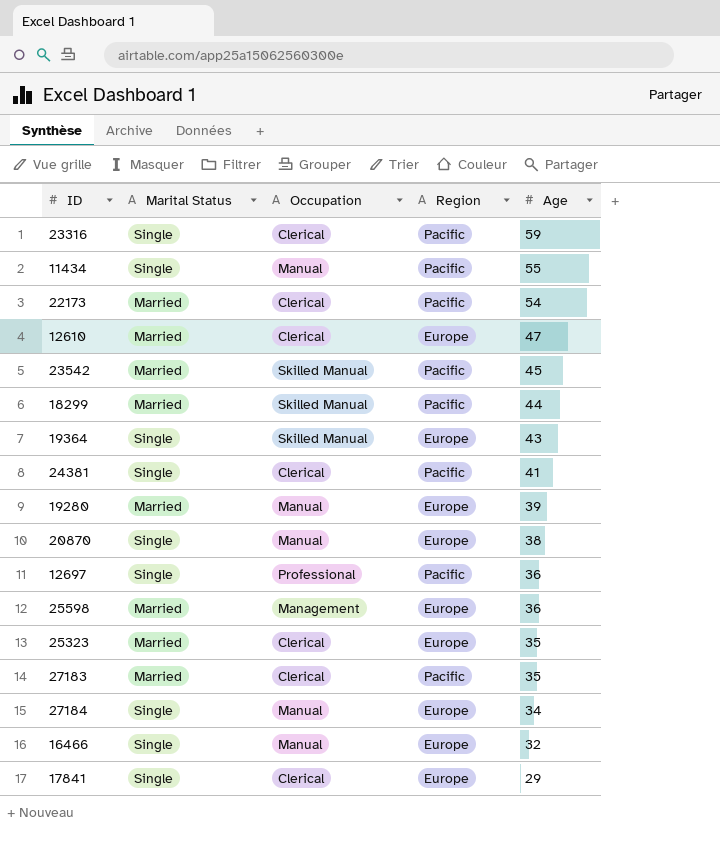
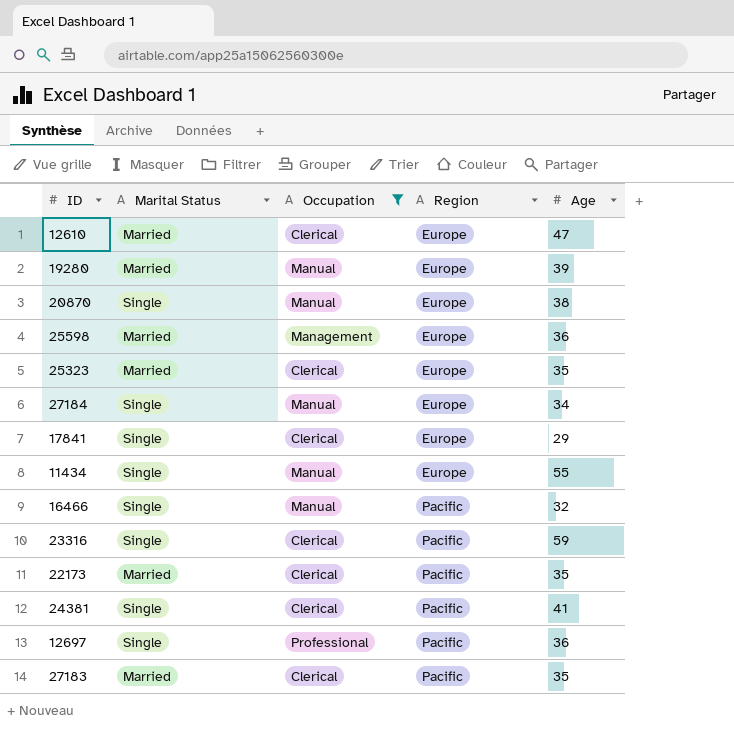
filter: none -> Occupation != Skilled Manual
row order: Age descending -> Region ascending
11434 | Region: Pacific -> Europe
16466 | Region: Europe -> Pacific
22173 | Age: 54 -> 35

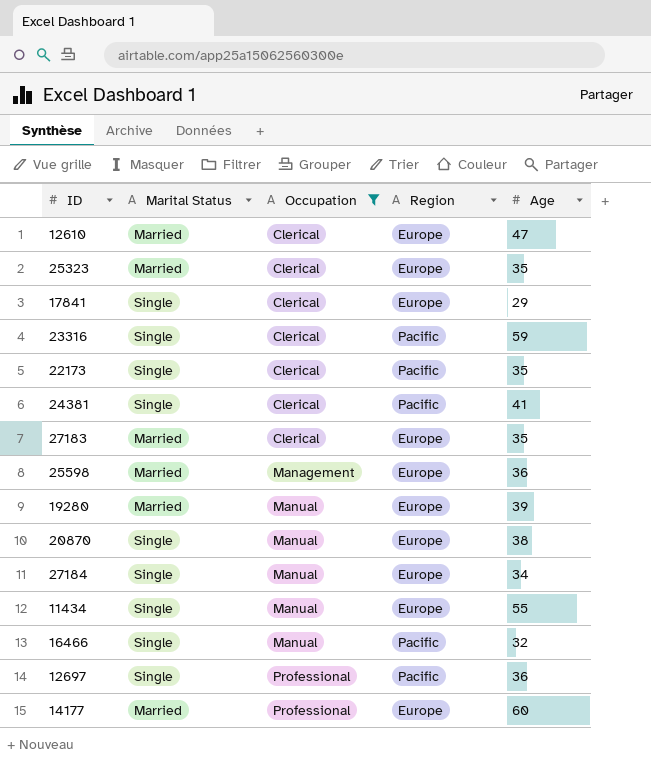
row order: Region ascending -> Occupation ascending
22173 | Marital Status: Married -> Single
27183 | Region: Pacific -> Europe
row 14177: none -> Married | Professional | Europe | 60

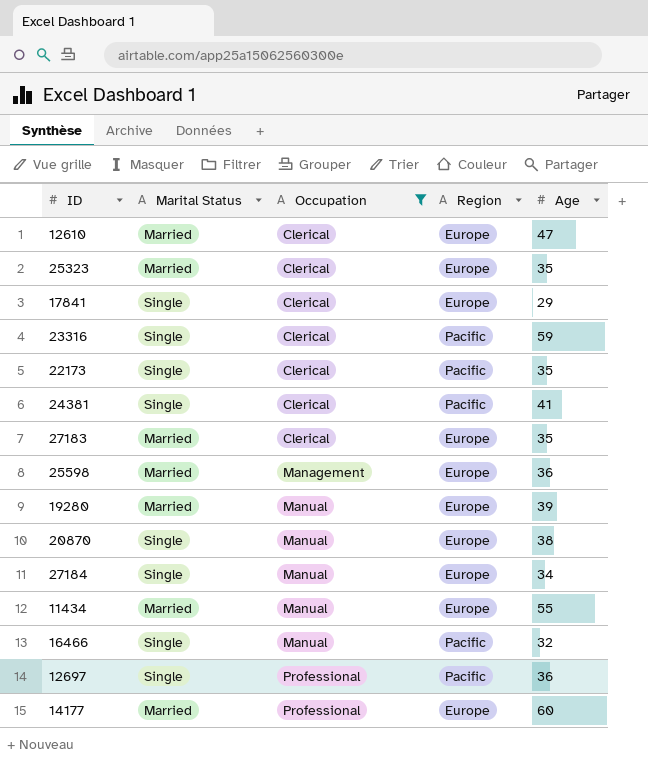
11434 | Marital Status: Single -> Married

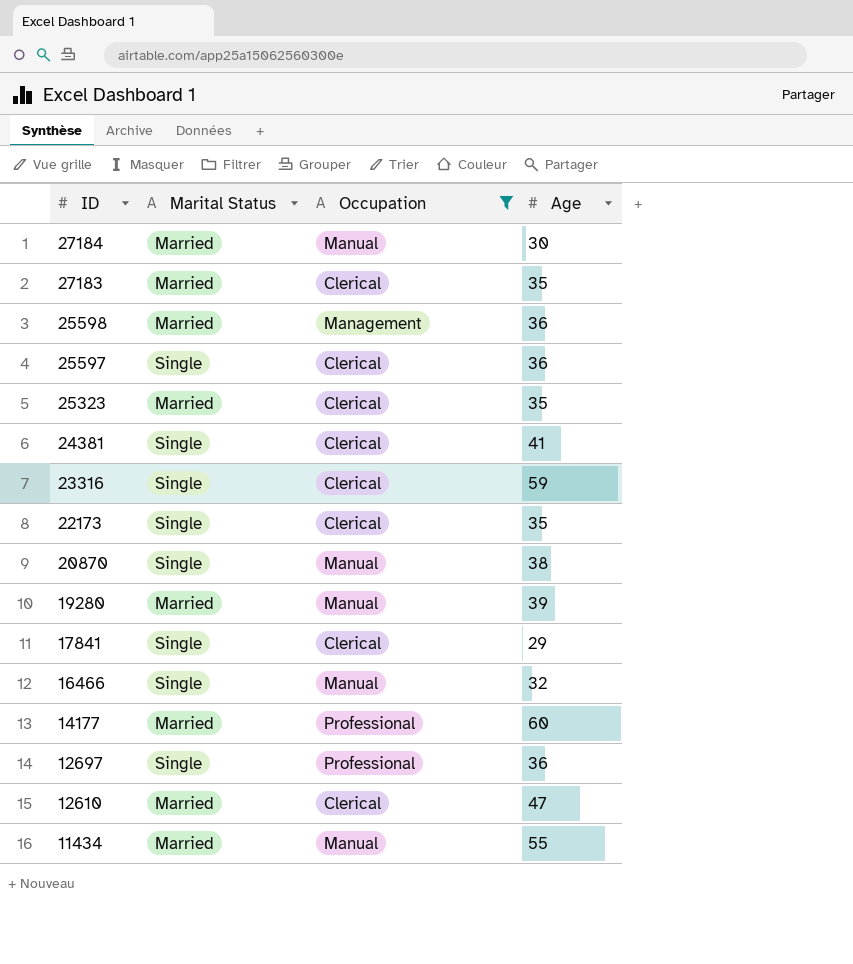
row order: Occupation ascending -> ID descending
column Region | position: 4 -> none
27184 | Marital Status: Single -> Married
27184 | Age: 34 -> 30
row 25597: none -> Single | Clerical | 36

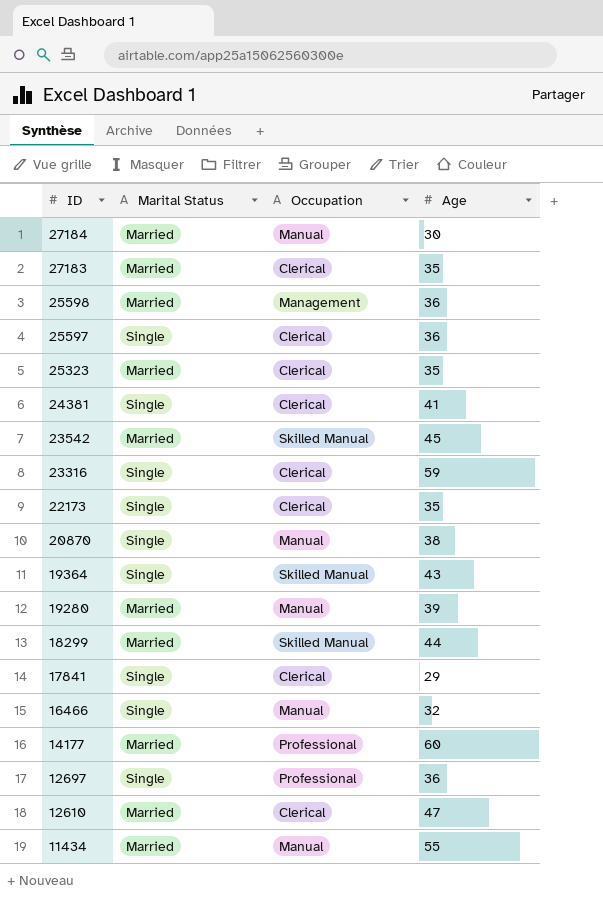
filter: Occupation != Skilled Manual -> none

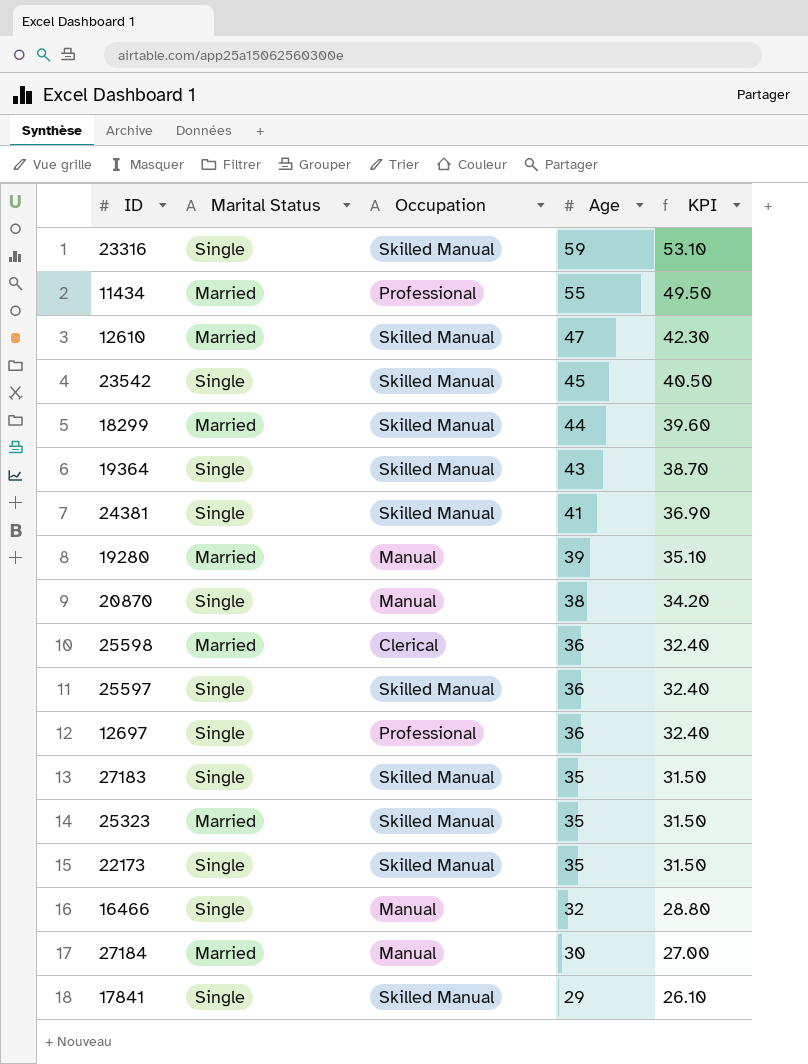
row order: ID descending -> Age descending
column KPI | formula: none -> [Age] * 0.9
row 14177: Married | Professional | 60 -> none
23316 | Occupation: Clerical -> Skilled Manual
11434 | Occupation: Manual -> Professional
12610 | Occupation: Clerical -> Skilled Manual
23542 | Marital Status: Married -> Single
24381 | Occupation: Clerical -> Skilled Manual
25598 | Occupation: Management -> Clerical
25597 | Occupation: Clerical -> Skilled Manual
27183 | Marital Status: Married -> Single
27183 | Occupation: Clerical -> Skilled Manual
25323 | Occupation: Clerical -> Skilled Manual
22173 | Occupation: Clerical -> Skilled Manual
17841 | Occupation: Clerical -> Skilled Manual

